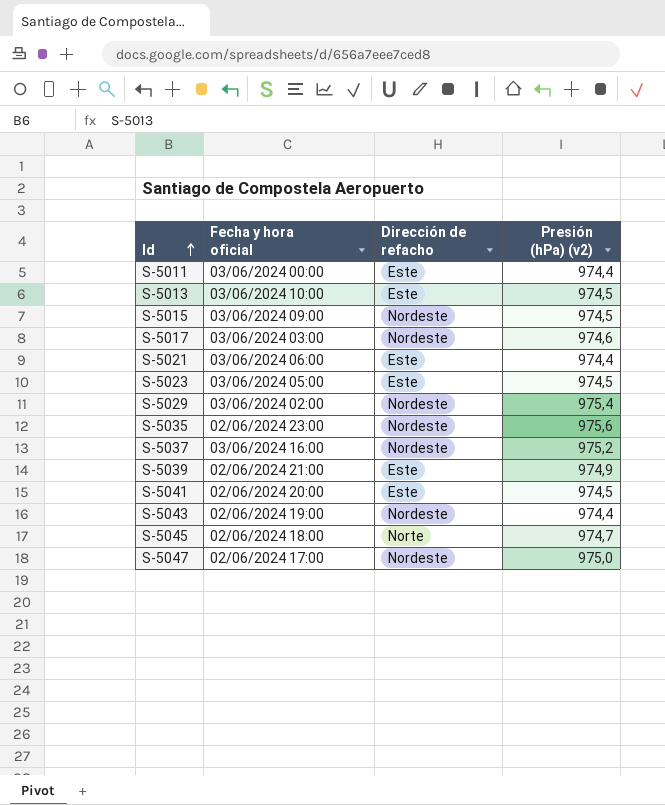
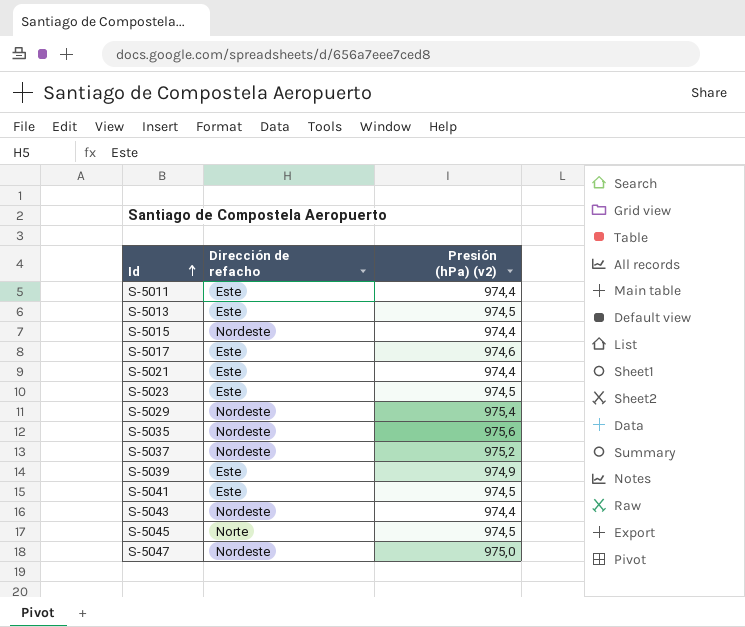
column Fecha y hora oficial | position: 2 -> none
S-5015 | Presión (hPa) (v2): 974,5 -> 974,4
S-5017 | Dirección de refacho: Nordeste -> Este
S-5045 | Presión (hPa) (v2): 974,7 -> 974,5

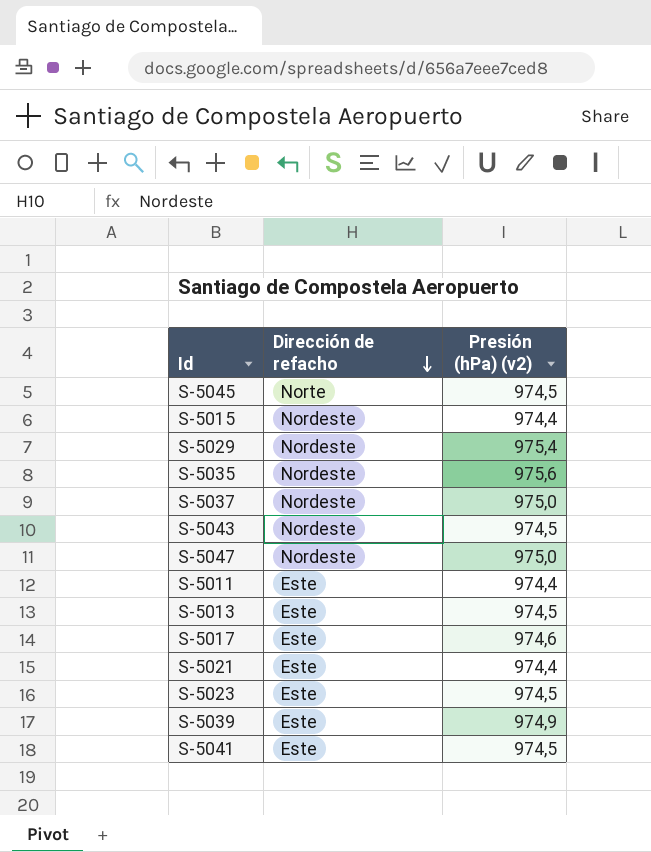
row order: Id ascending -> Dirección de refacho descending
S-5037 | Presión (hPa) (v2): 975,2 -> 975,0
S-5043 | Presión (hPa) (v2): 974,4 -> 974,5

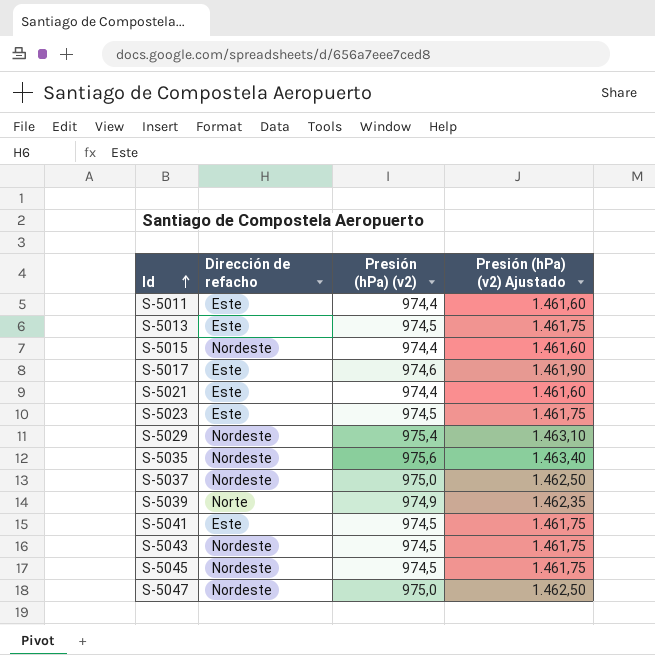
row order: Dirección de refacho descending -> Id ascending
column Presión (hPa) (v2) Ajustado | formula: none -> [Presión (hPa) (v2)] * 1,5
S-5039 | Dirección de refacho: Este -> Norte
S-5045 | Dirección de refacho: Norte -> Nordeste

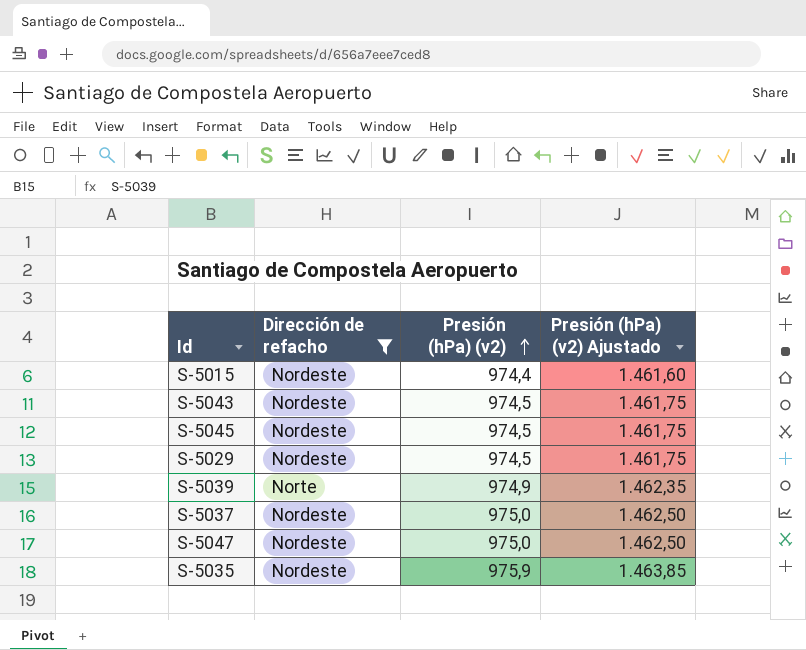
filter: none -> Dirección de refacho != Este
row order: Id ascending -> Presión (hPa) (v2) ascending
S-5029 | Presión (hPa) (v2): 975,4 -> 974,5
S-5029 | Presión (hPa) (v2) Ajustado: 1.463,10 -> 1.461,75
S-5035 | Presión (hPa) (v2): 975,6 -> 975,9
S-5035 | Presión (hPa) (v2) Ajustado: 1.463,40 -> 1.463,85

